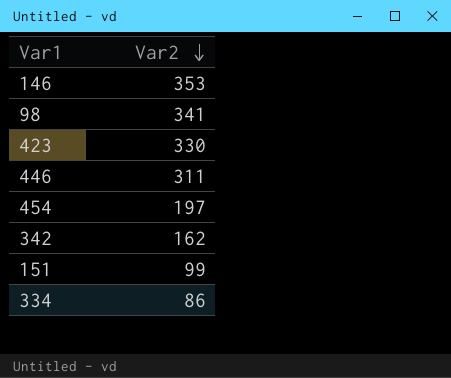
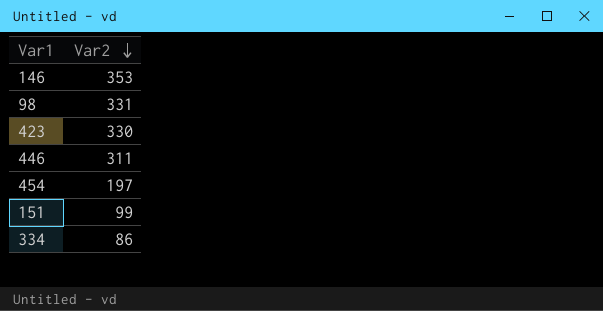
row 342: 162 -> none
98 | Var2: 341 -> 331

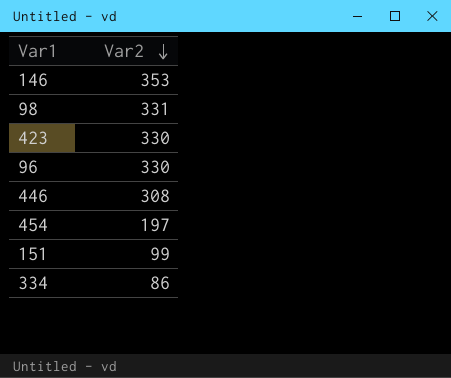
row 96: none -> 330
446 | Var2: 311 -> 308

